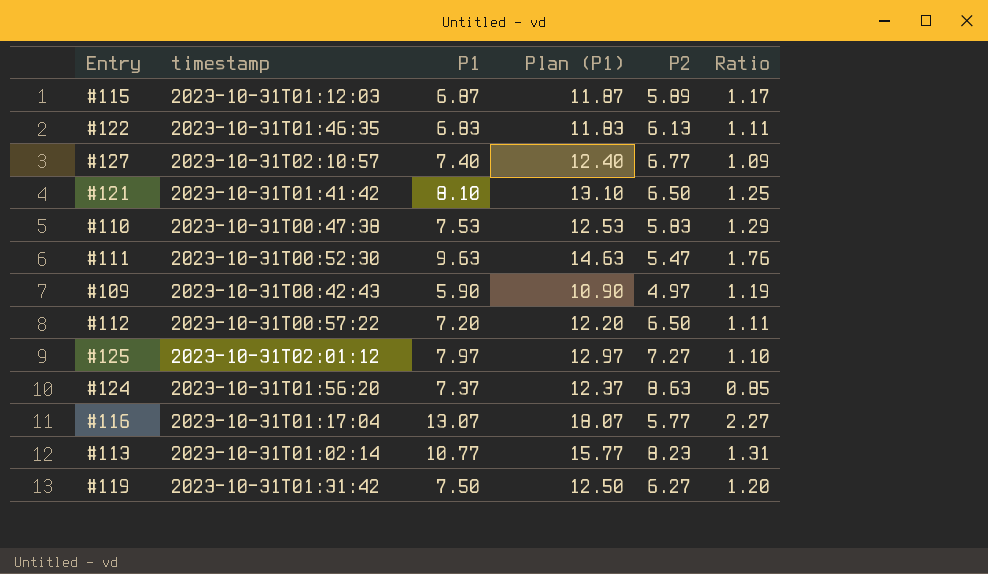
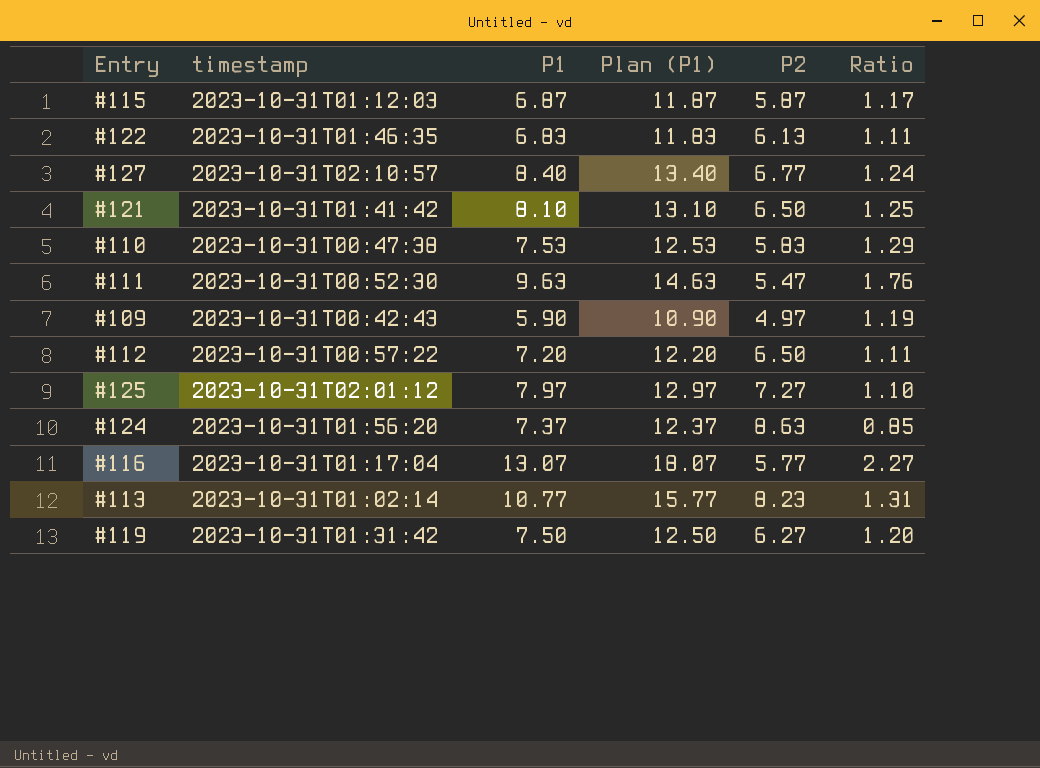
#115 | P2: 5.89 -> 5.87
#127 | P1: 7.40 -> 8.40
#127 | Plan (P1): 12.40 -> 13.40
#127 | Ratio: 1.09 -> 1.24

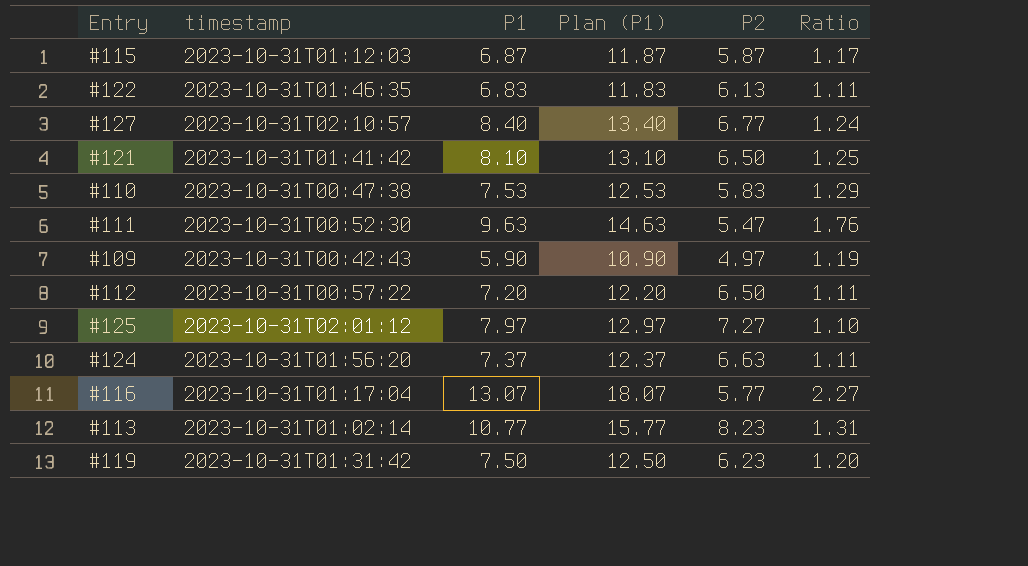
#124 | P2: 8.63 -> 6.63
#124 | Ratio: 0.85 -> 1.11
#119 | P2: 6.27 -> 6.23

